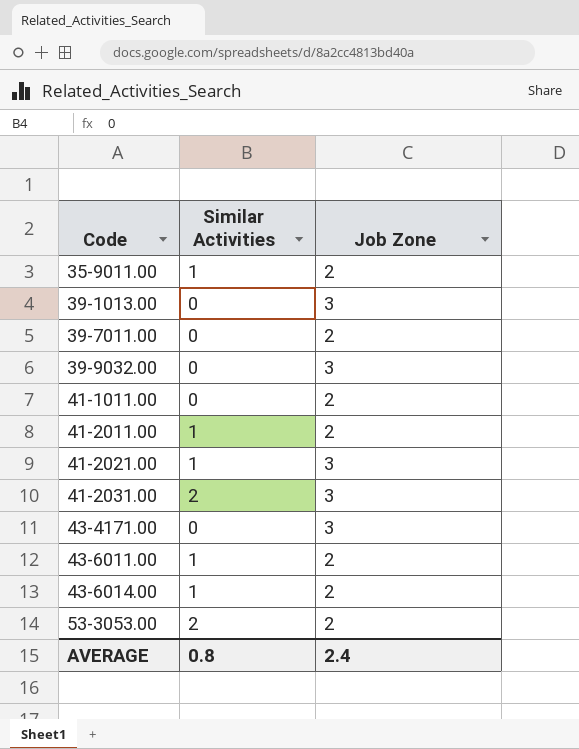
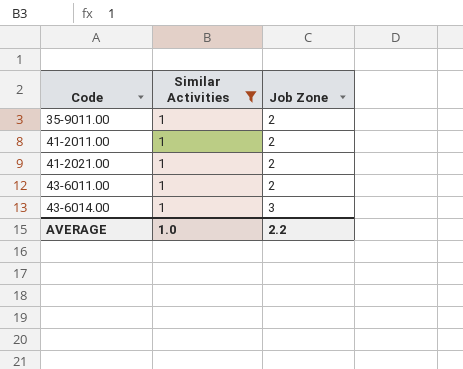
filter: none -> Similar Activities = 1
41-2021.00 | Job Zone: 3 -> 2
43-6014.00 | Job Zone: 2 -> 3
AVERAGE | Similar Activities: 0.8 -> 1.0
AVERAGE | Job Zone: 2.4 -> 2.2

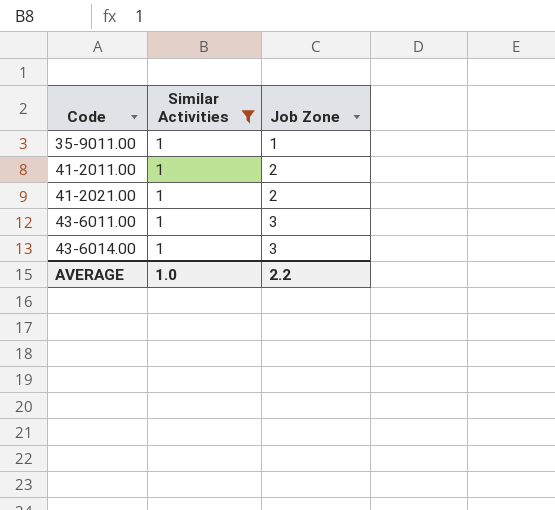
35-9011.00 | Job Zone: 2 -> 1
43-6011.00 | Job Zone: 2 -> 3

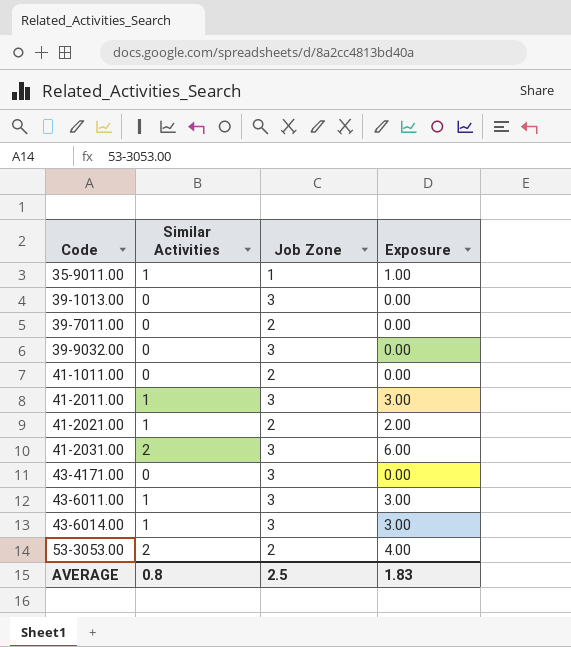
filter: Similar Activities = 1 -> none
column Exposure | formula: none -> [Similar Activities] * [Job Zone]
41-2011.00 | Job Zone: 2 -> 3
AVERAGE | Similar Activities: 1.0 -> 0.8
AVERAGE | Job Zone: 2.2 -> 2.5

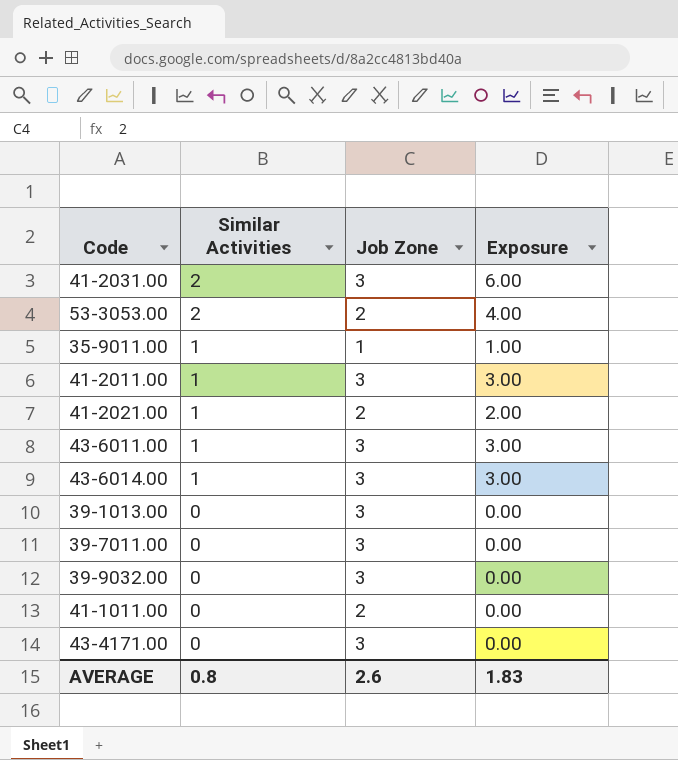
row order: Code ascending -> Similar Activities descending
39-7011.00 | Job Zone: 2 -> 3
AVERAGE | Job Zone: 2.5 -> 2.6

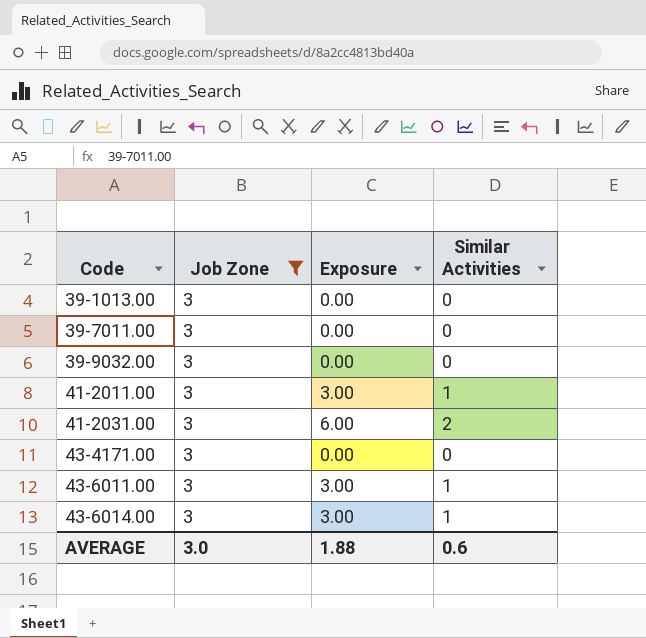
filter: none -> Job Zone = 3
row order: Similar Activities descending -> Code ascending
column Similar Activities | position: 2 -> 4
AVERAGE | Job Zone: 2.6 -> 3.0
AVERAGE | Exposure: 1.83 -> 1.88
AVERAGE | Similar Activities: 0.8 -> 0.6

